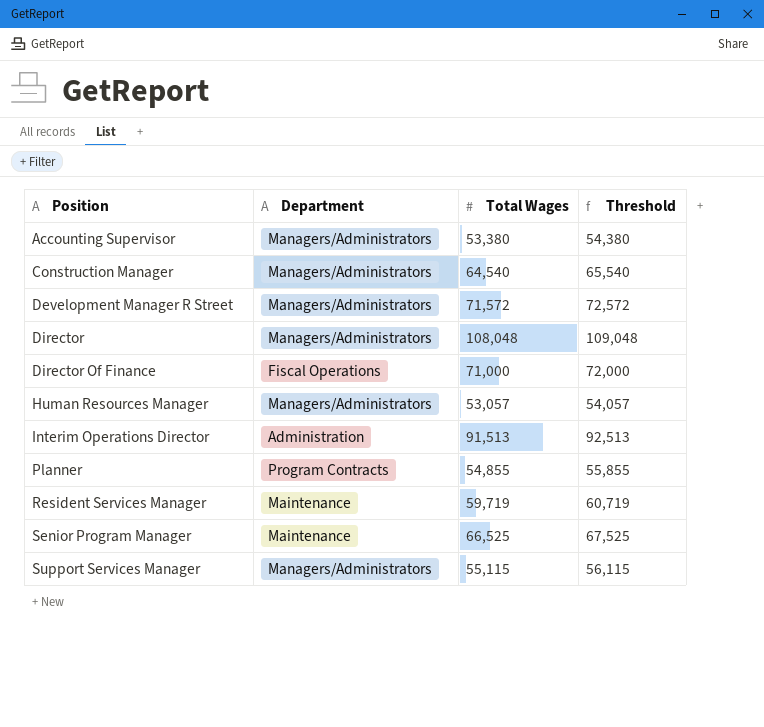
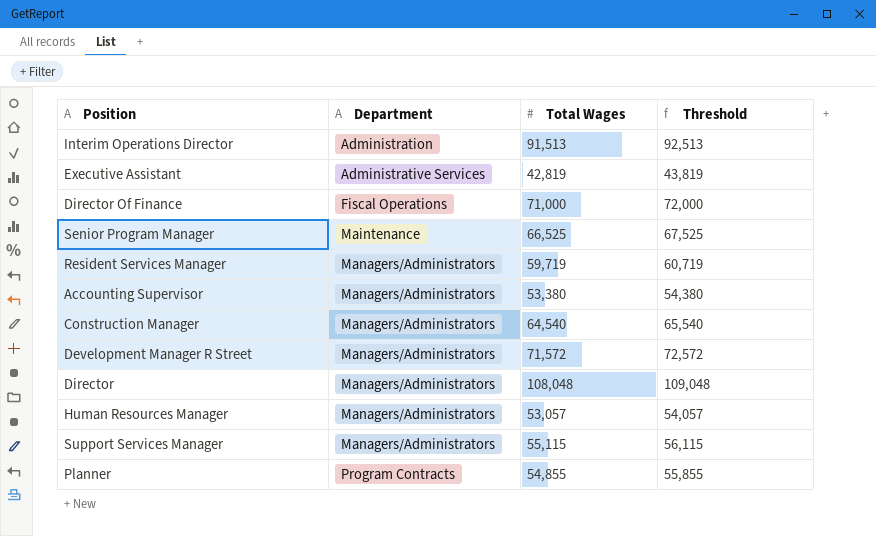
row order: Position ascending -> Department ascending
row Executive Assistant: none -> Administrative Services | 42,819 | 43,819
Resident Services Manager | Department: Maintenance -> Managers/Administrators

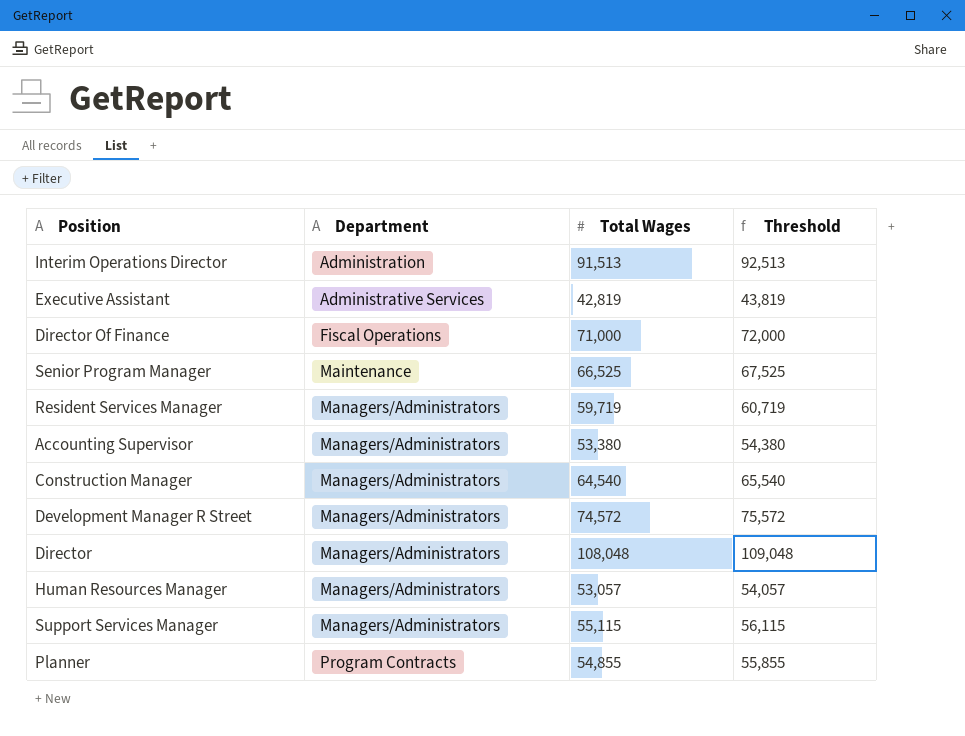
Development Manager R Street | Total Wages: 71,572 -> 74,572
Development Manager R Street | Threshold: 72,572 -> 75,572

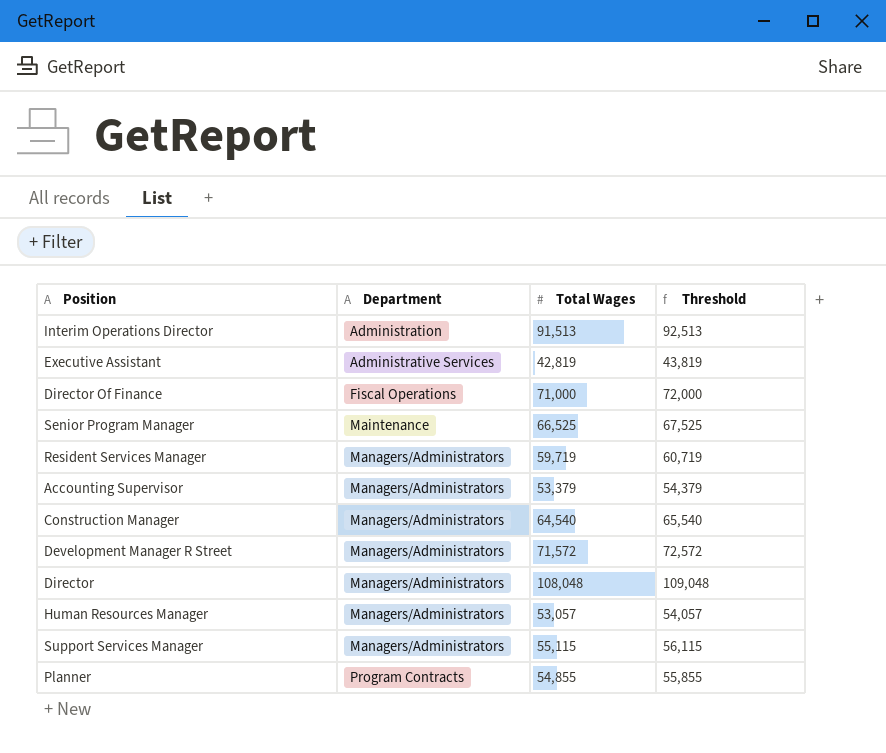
Accounting Supervisor | Total Wages: 53,380 -> 53,379
Accounting Supervisor | Threshold: 54,380 -> 54,379
Development Manager R Street | Total Wages: 74,572 -> 71,572
Development Manager R Street | Threshold: 75,572 -> 72,572

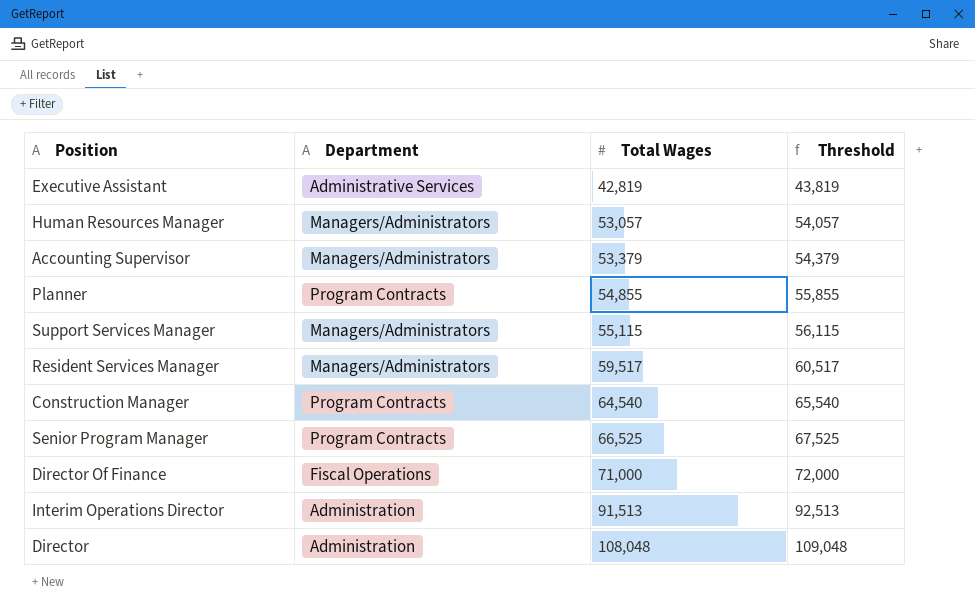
row order: Department ascending -> Total Wages ascending
row Development Manager R Street: Managers/Administrators | 71,572 | 72,572 -> none
Resident Services Manager | Total Wages: 59,719 -> 59,517
Resident Services Manager | Threshold: 60,719 -> 60,517
Construction Manager | Department: Managers/Administrators -> Program Contracts
Senior Program Manager | Department: Maintenance -> Program Contracts
Director | Department: Managers/Administrators -> Administration

